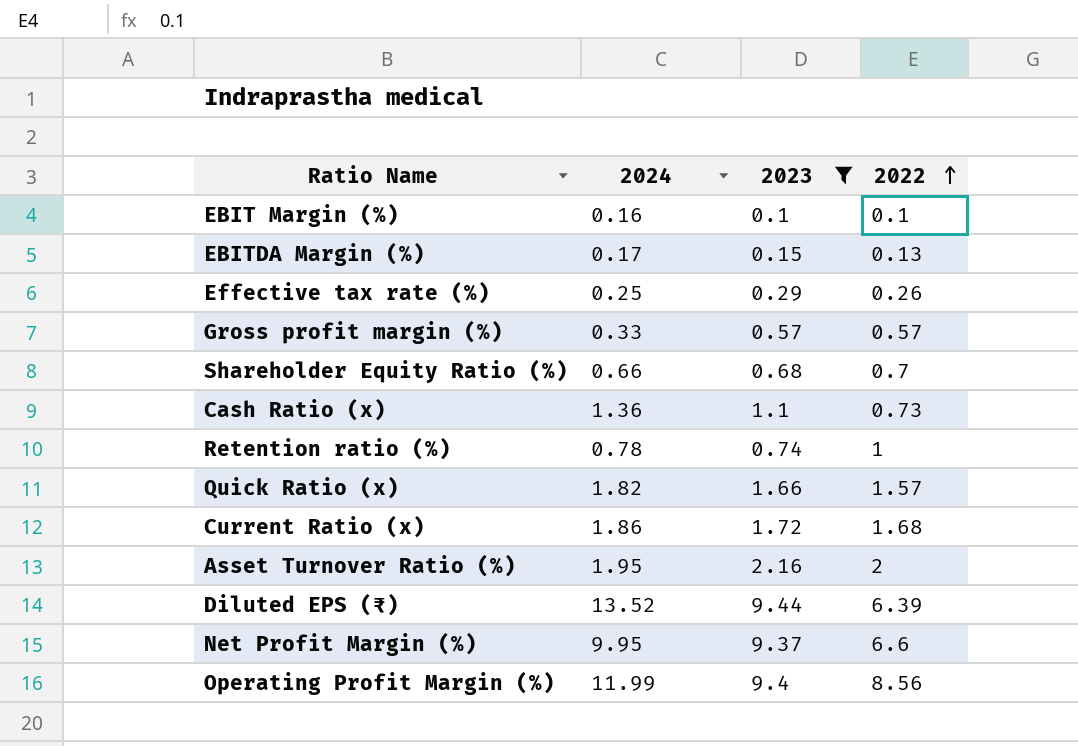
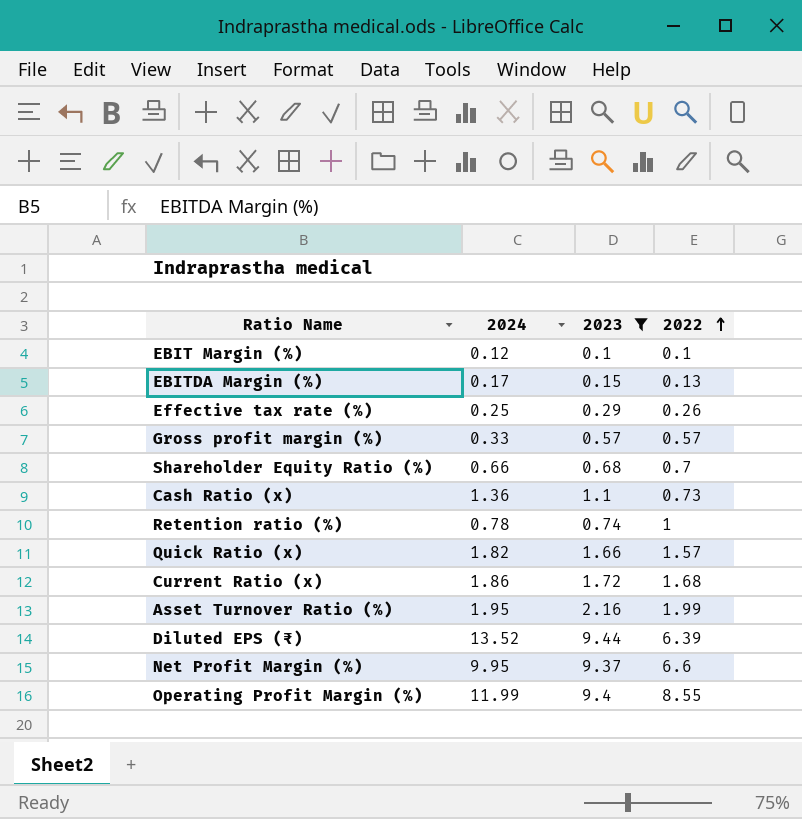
EBIT Margin (%) | 2024: 0.16 -> 0.12
Asset Turnover Ratio (%) | 2022: 2 -> 1.99
Operating Profit Margin (%) | 2022: 8.56 -> 8.55

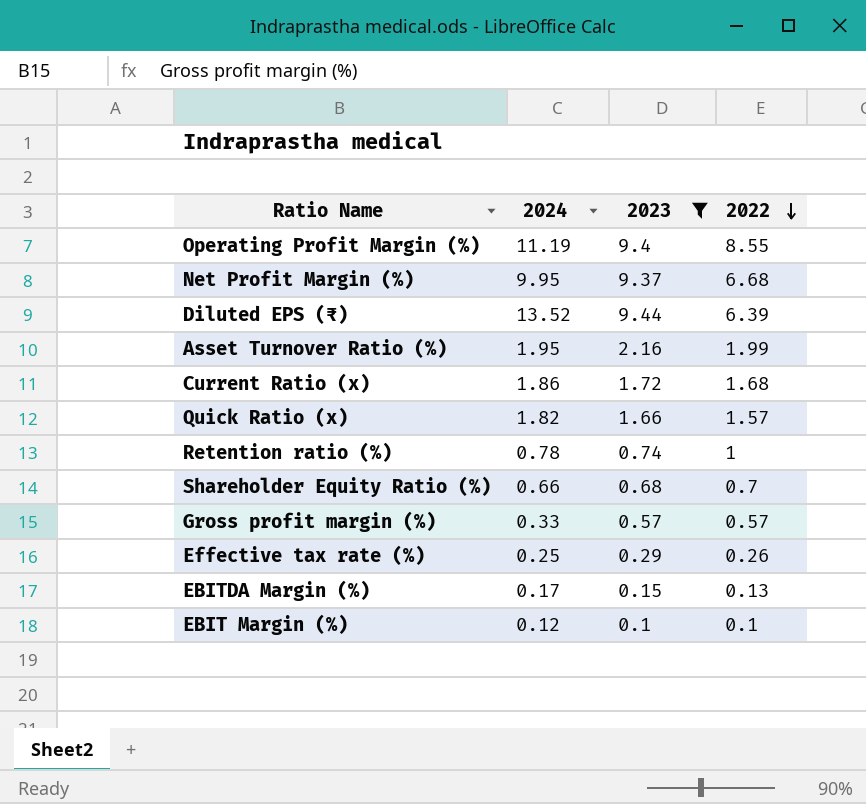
row order: 2022 ascending -> 2022 descending
row Cash Ratio (x): 1.36 | 1.1 | 0.73 -> none
Operating Profit Margin (%) | 2024: 11.99 -> 11.19
Net Profit Margin (%) | 2022: 6.6 -> 6.68

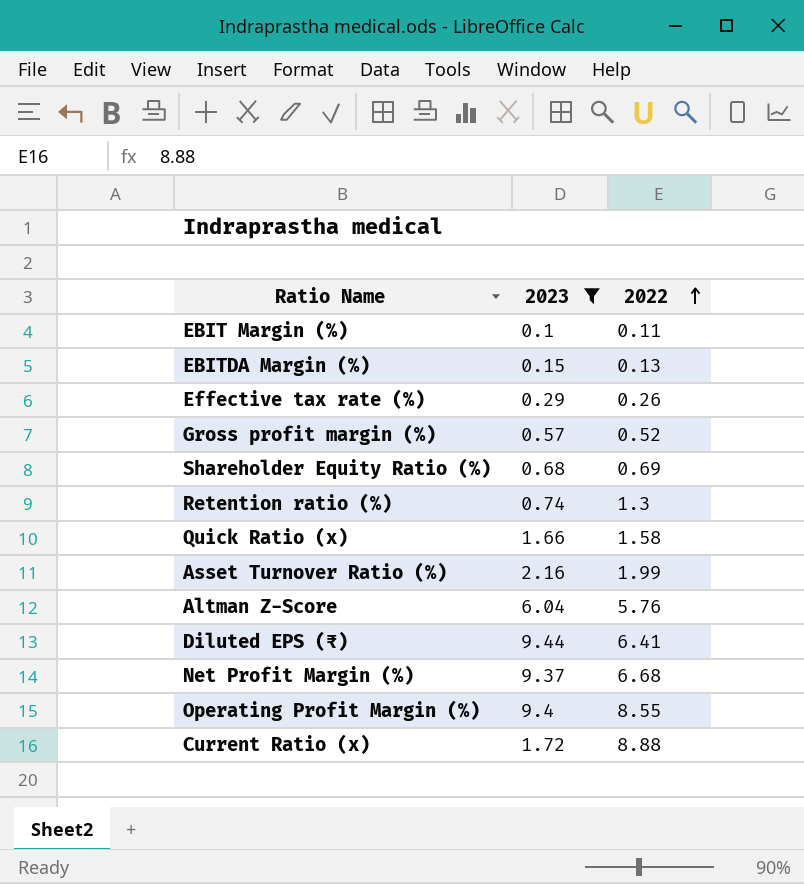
row order: 2022 descending -> 2022 ascending
column 2024 | position: 2 -> none
EBIT Margin (%) | 2022: 0.1 -> 0.11
Gross profit margin (%) | 2022: 0.57 -> 0.52
Shareholder Equity Ratio (%) | 2022: 0.7 -> 0.69
Retention ratio (%) | 2022: 1 -> 1.3
Quick Ratio (x) | 2022: 1.57 -> 1.58
row Altman Z-Score: none -> 6.04 | 5.76
Diluted EPS (₹) | 2022: 6.39 -> 6.41
Current Ratio (x) | 2022: 1.68 -> 8.88

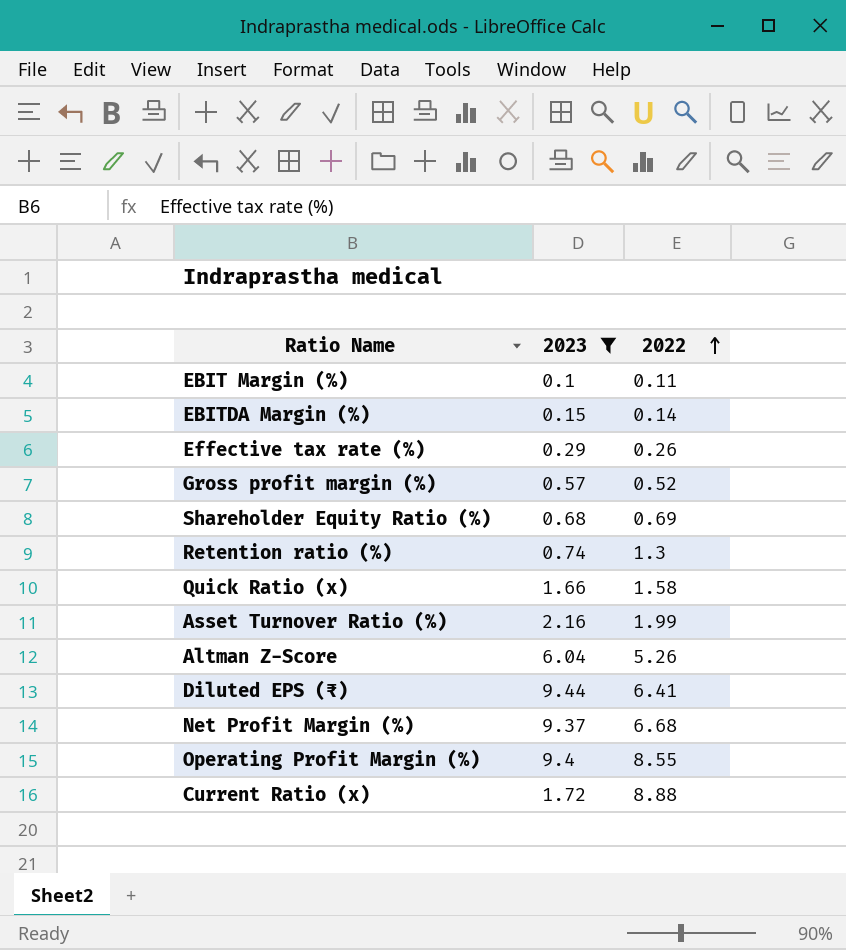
EBITDA Margin (%) | 2022: 0.13 -> 0.14
Altman Z-Score | 2022: 5.76 -> 5.26

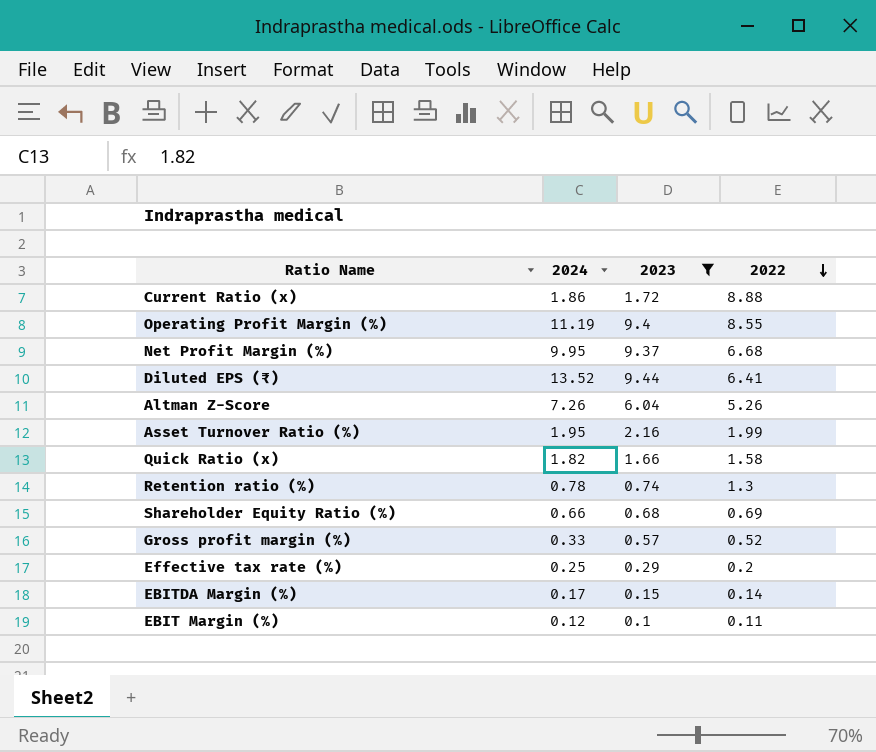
row order: 2022 ascending -> 2022 descending
column 2024 | position: none -> 2
Effective tax rate (%) | 2022: 0.26 -> 0.2

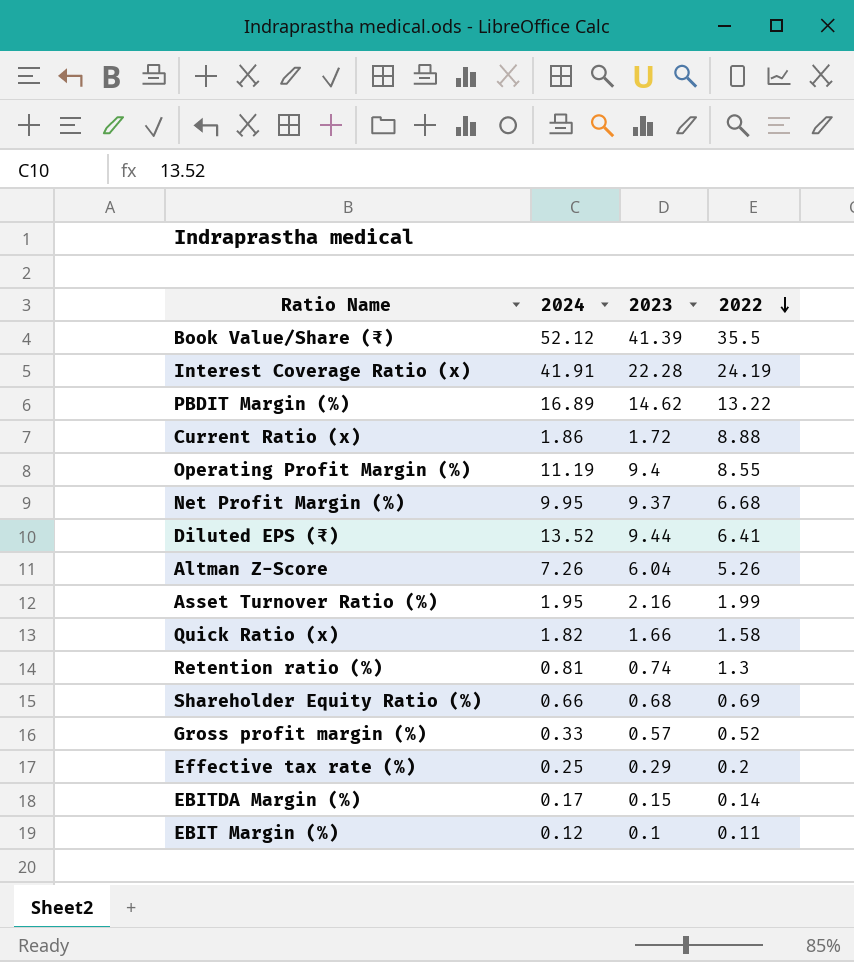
filter: 2023 <= 9.44 -> none
Retention ratio (%) | 2024: 0.78 -> 0.81

